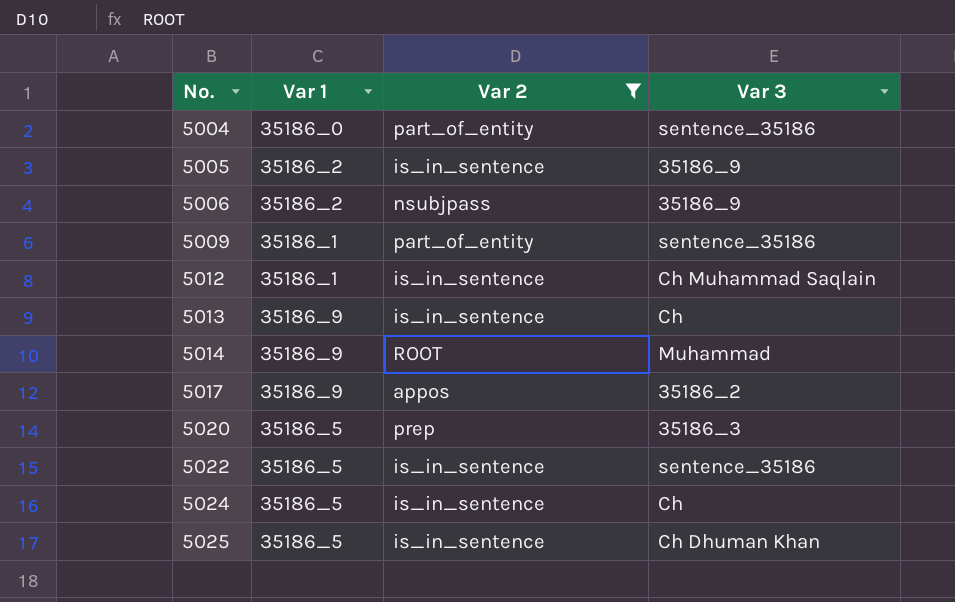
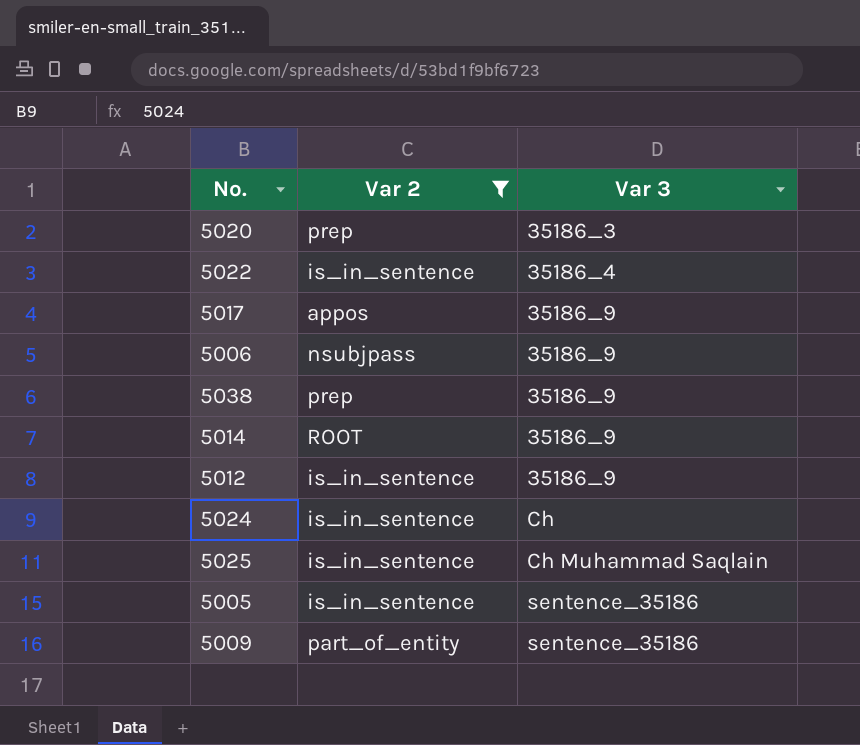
row order: No. ascending -> Var 3 ascending
column Var 1 | position: 2 -> none
row 5004: 35186_0 | part_of_entity | sentence_35186 -> none
row 5013: 35186_9 | is_in_sentence | Ch -> none
5022 | Var 3: sentence_35186 -> 35186_4
5017 | Var 3: 35186_2 -> 35186_9
row 5038: none -> prep | 35186_9
5014 | Var 3: Muhammad -> 35186_9
5012 | Var 3: Ch Muhammad Saqlain -> 35186_9
5025 | Var 3: Ch Dhuman Khan -> Ch Muhammad Saqlain
5005 | Var 3: 35186_9 -> sentence_35186

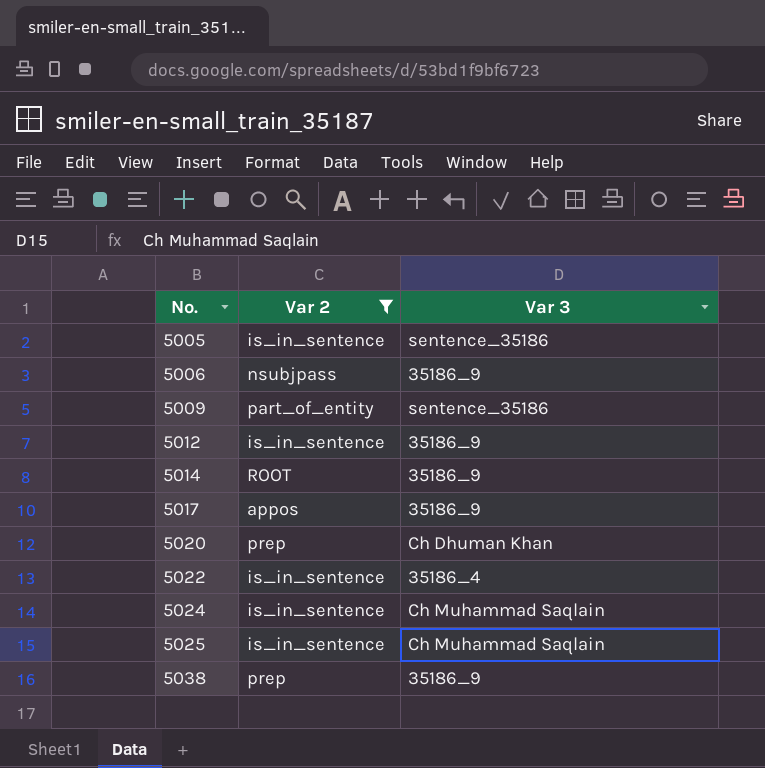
row order: Var 3 ascending -> No. ascending
5020 | Var 3: 35186_3 -> Ch Dhuman Khan
5024 | Var 3: Ch -> Ch Muhammad Saqlain

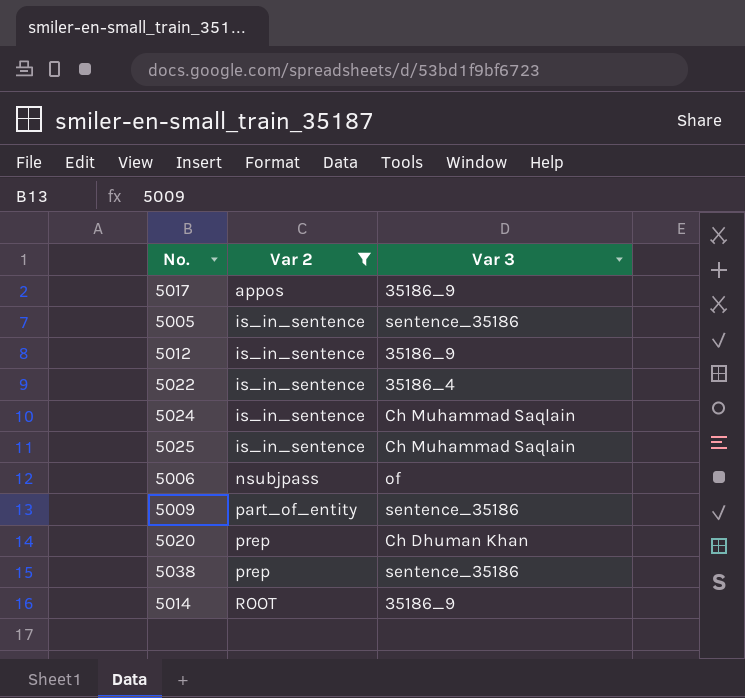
row order: No. ascending -> Var 2 ascending
5006 | Var 3: 35186_9 -> of
5038 | Var 3: 35186_9 -> sentence_35186

